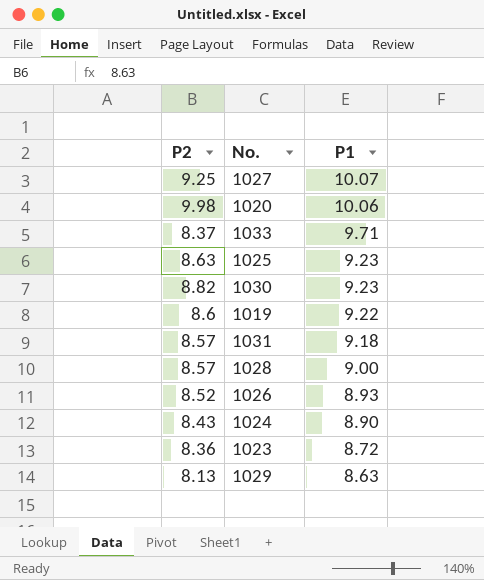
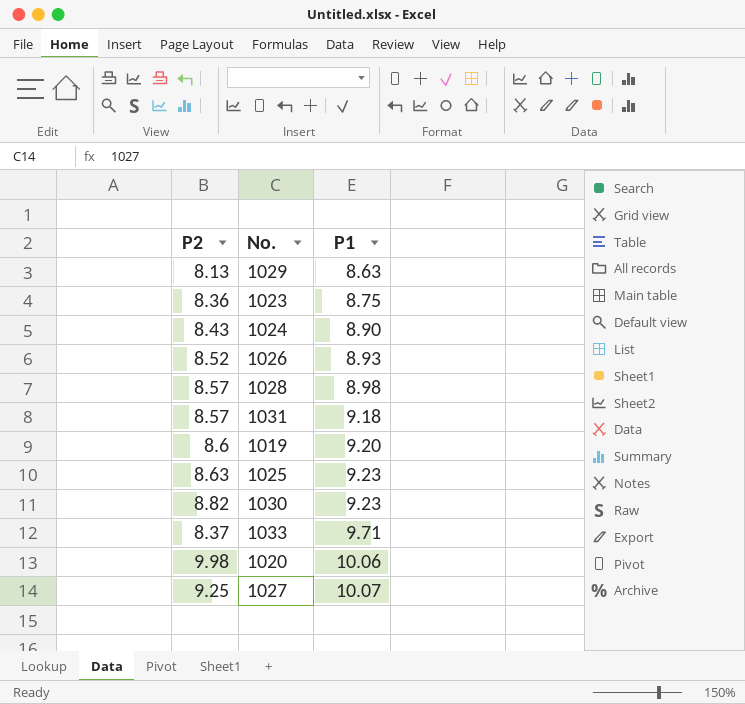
row order: P1 descending -> P1 ascending
1023 | P1: 8.72 -> 8.75
1028 | P1: 9.00 -> 8.98
1019 | P1: 9.22 -> 9.20

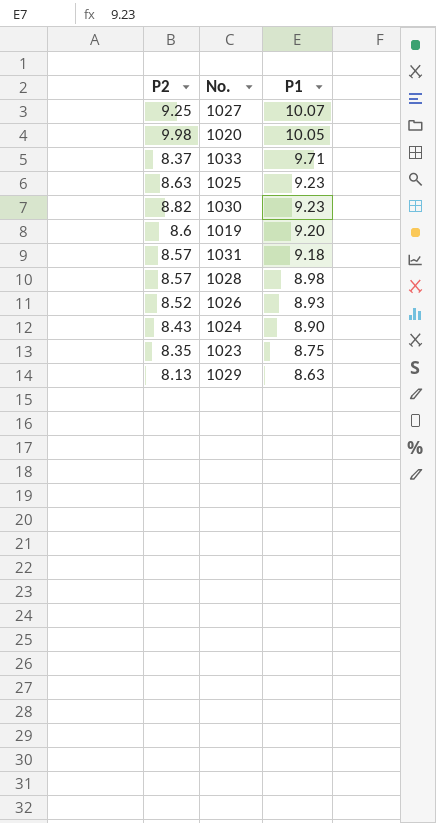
row order: P1 ascending -> P1 descending
1020 | P1: 10.06 -> 10.05
1023 | P2: 8.36 -> 8.35

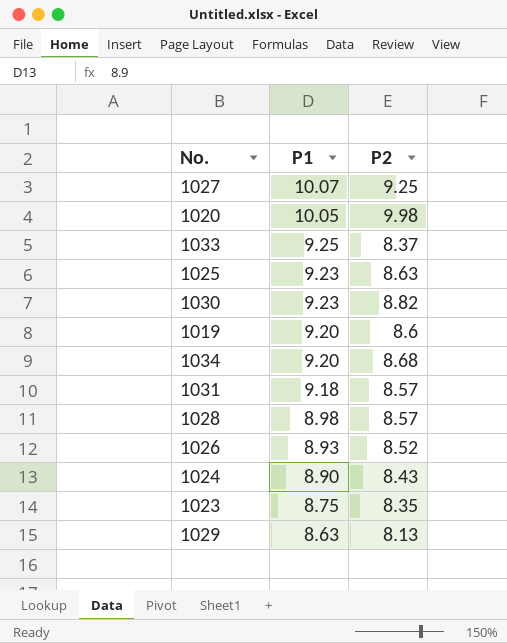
column P2 | position: 1 -> 3
1033 | P1: 9.71 -> 9.25
row 1034: none -> 9.20 | 8.68

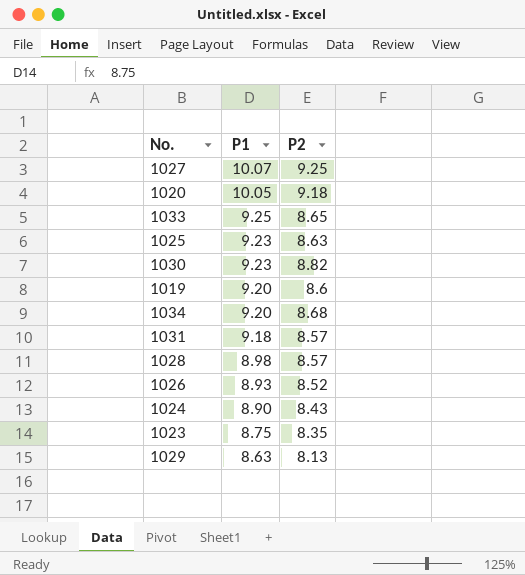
1020 | P2: 9.98 -> 9.18
1033 | P2: 8.37 -> 8.65

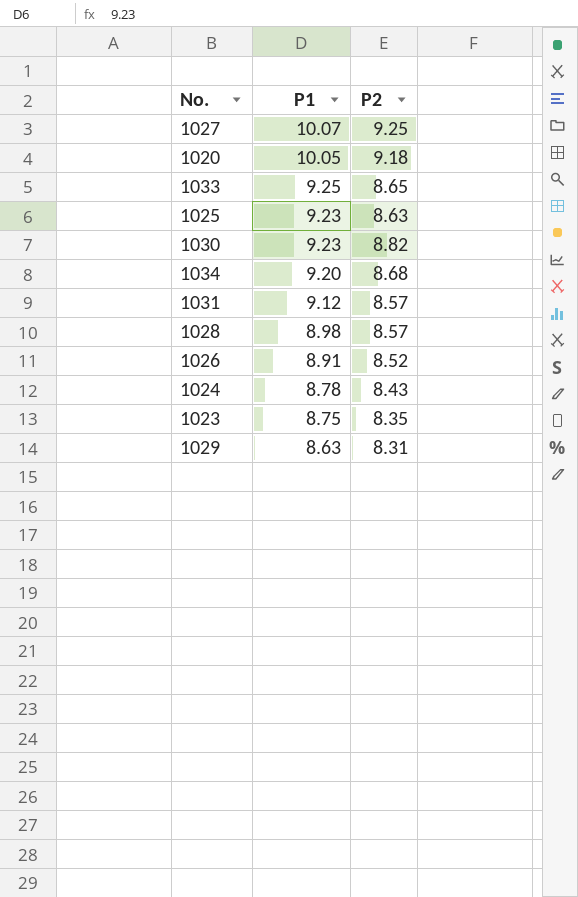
row 1019: 9.20 | 8.6 -> none
1031 | P1: 9.18 -> 9.12
1026 | P1: 8.93 -> 8.91
1024 | P1: 8.90 -> 8.78
1029 | P2: 8.13 -> 8.31

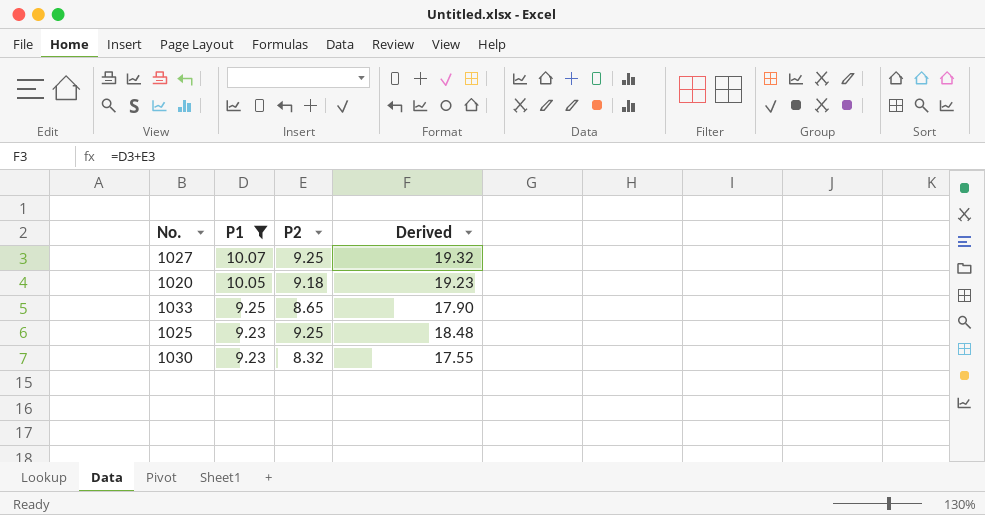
filter: none -> P1 >= 9.23
column Derived | formula: none -> [P1] + [P2]
1025 | P2: 8.63 -> 9.25
1030 | P2: 8.82 -> 8.32

